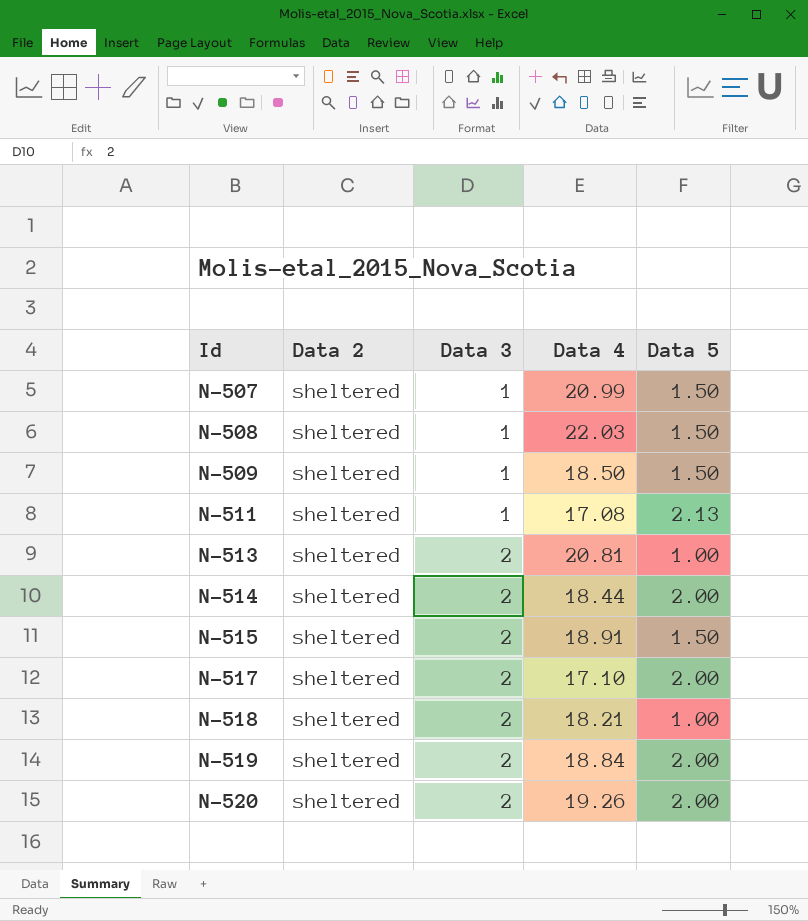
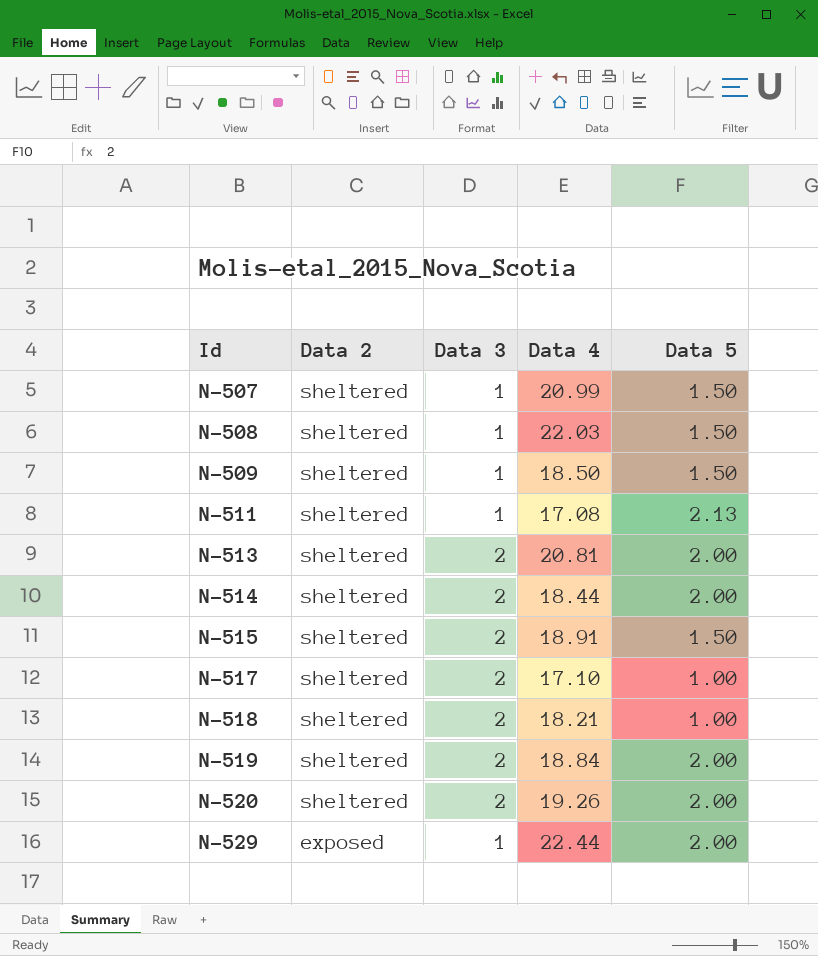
N-513 | Data 5: 1.00 -> 2.00
N-517 | Data 5: 2.00 -> 1.00
row N-529: none -> exposed | 1 | 22.44 | 2.00

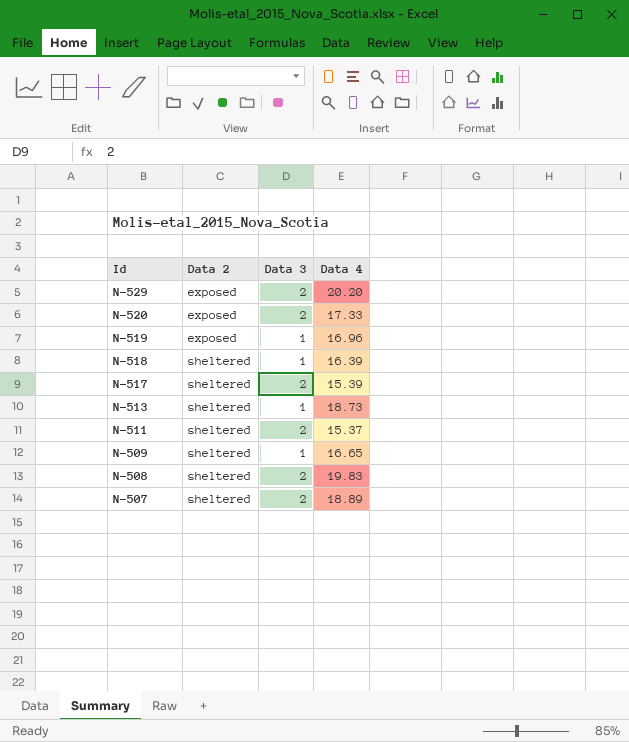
row order: Id ascending -> Id descending
column Data 5 | position: 5 -> none
row N-514: sheltered | 2 | 18.44 | 2.00 -> none
row N-515: sheltered | 2 | 18.91 | 1.50 -> none
N-529 | Data 3: 1 -> 2
N-529 | Data 4: 22.44 -> 20.20
N-520 | Data 2: sheltered -> exposed
N-520 | Data 4: 19.26 -> 17.33
N-519 | Data 2: sheltered -> exposed
N-519 | Data 3: 2 -> 1
N-519 | Data 4: 18.84 -> 16.96
N-518 | Data 3: 2 -> 1
N-518 | Data 4: 18.21 -> 16.39
N-517 | Data 4: 17.10 -> 15.39
N-513 | Data 3: 2 -> 1
N-513 | Data 4: 20.81 -> 18.73
N-511 | Data 3: 1 -> 2
N-511 | Data 4: 17.08 -> 15.37
N-509 | Data 4: 18.50 -> 16.65
N-508 | Data 3: 1 -> 2
N-508 | Data 4: 22.03 -> 19.83
N-507 | Data 3: 1 -> 2
N-507 | Data 4: 20.99 -> 18.89

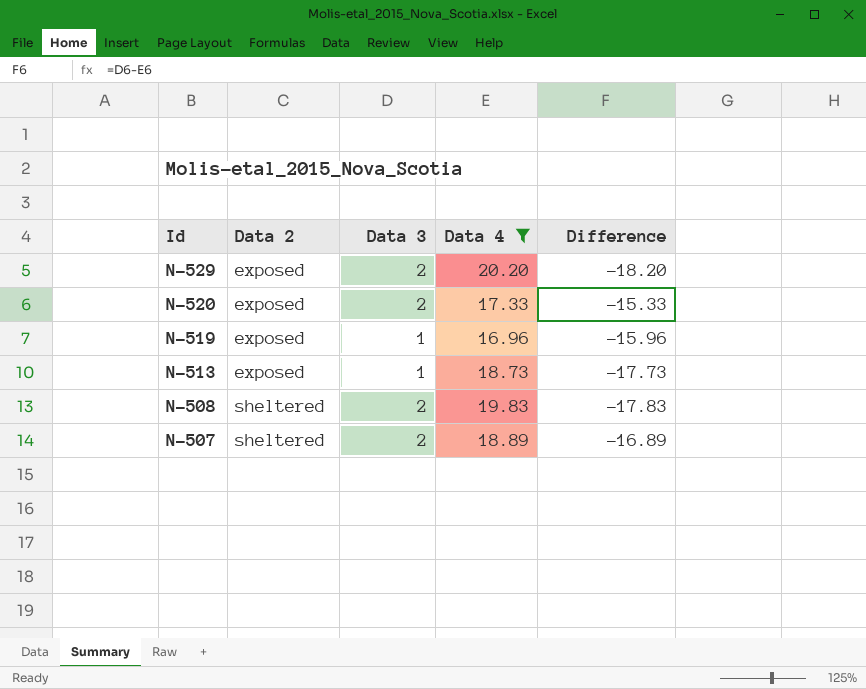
filter: none -> Data 4 >= 16.96
column Difference | formula: none -> [Data 3] - [Data 4]
N-513 | Data 2: sheltered -> exposed

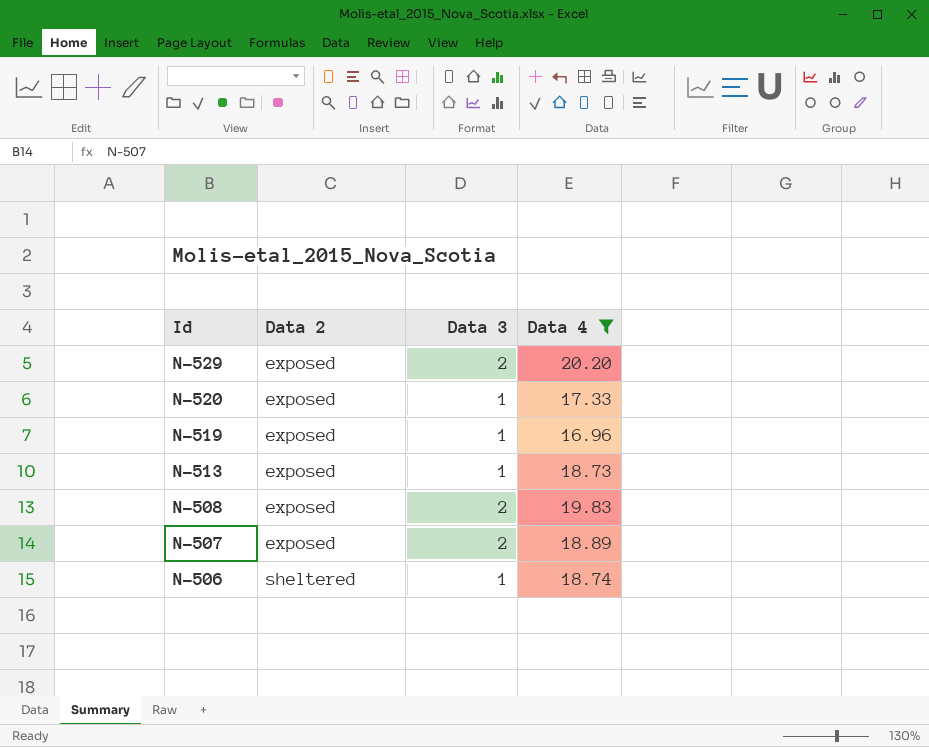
column Difference | formula: [Data 3] - [Data 4] -> none
N-520 | Data 3: 2 -> 1
N-508 | Data 2: sheltered -> exposed
N-507 | Data 2: sheltered -> exposed
row N-506: none -> sheltered | 1 | 18.74

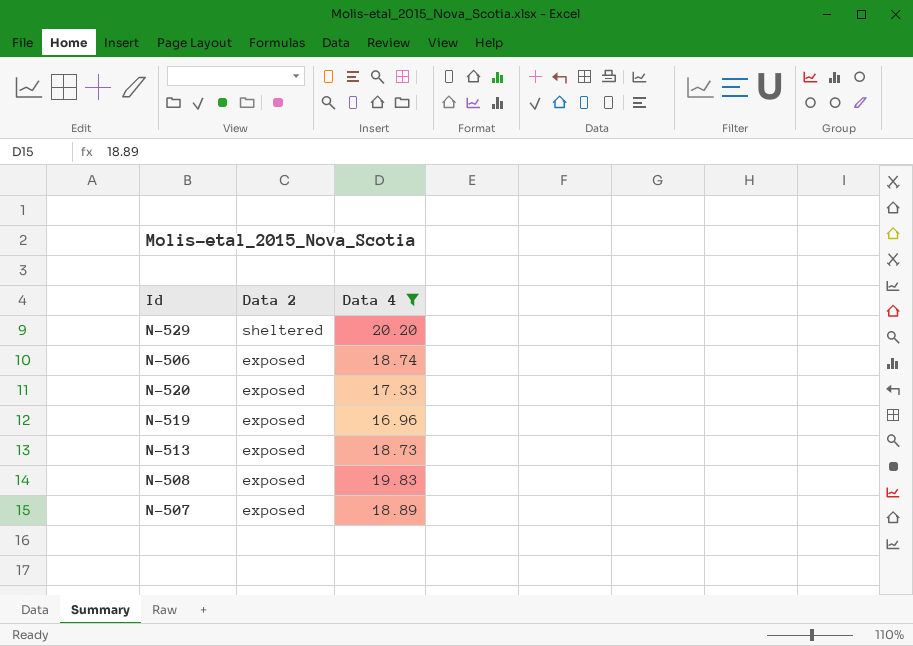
row order: Id descending -> Data 2 descending
column Data 3 | position: 3 -> none
N-529 | Data 2: exposed -> sheltered
N-506 | Data 2: sheltered -> exposed

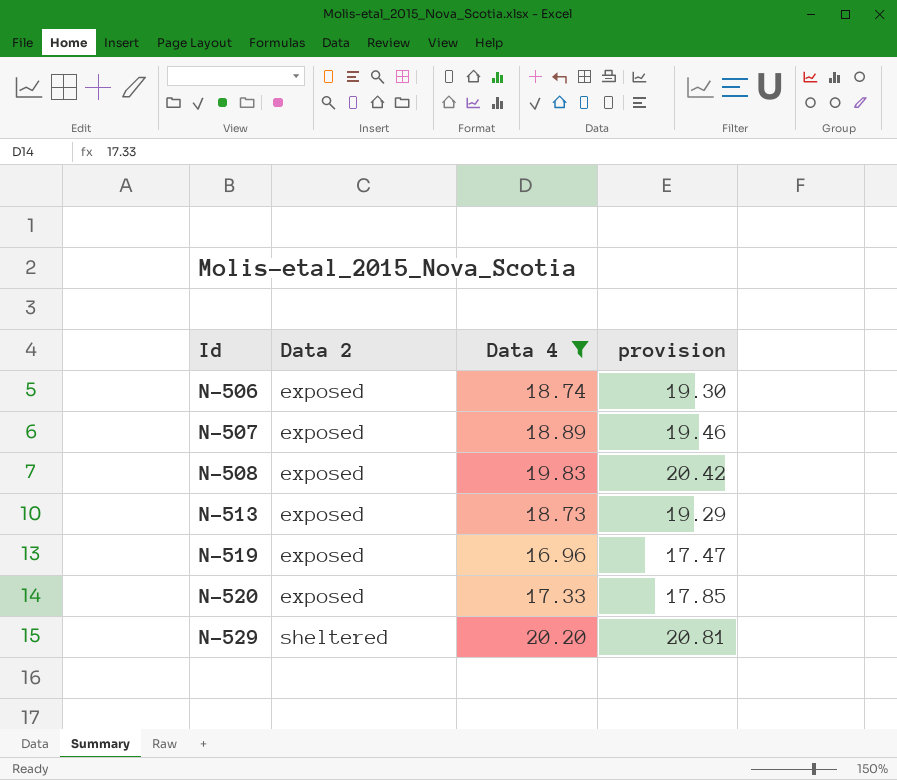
row order: Data 2 descending -> Id ascending
column provision | formula: none -> [Data 4] * 1.03

